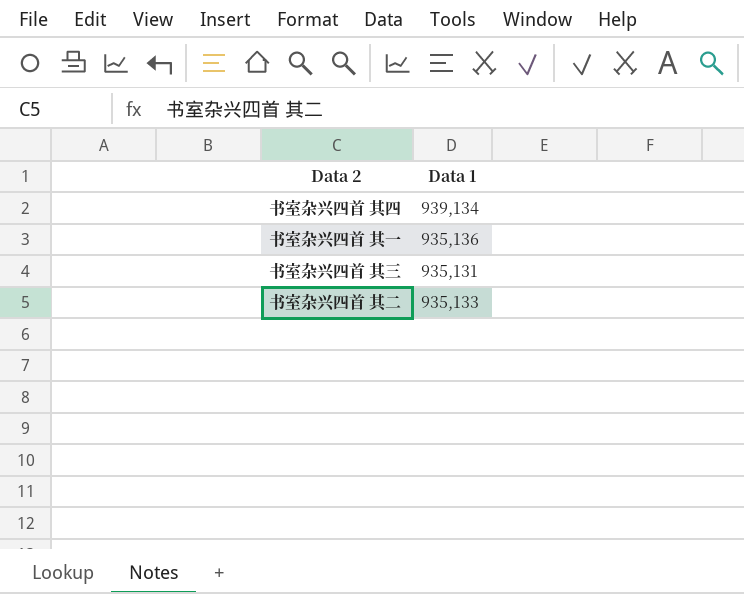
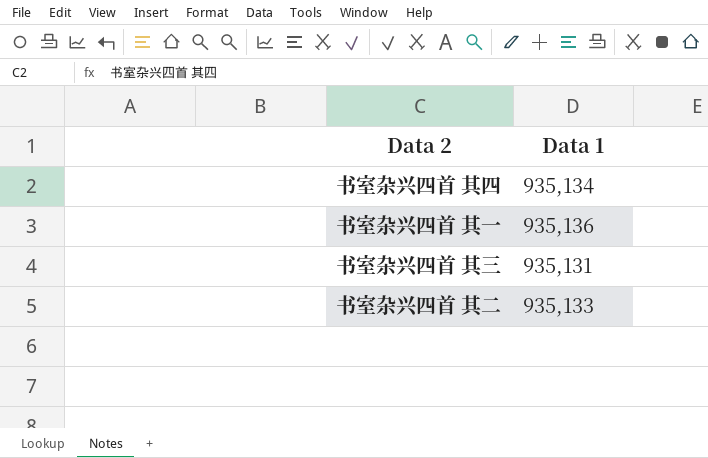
书室杂兴四首 其四 | Data 1: 939,134 -> 935,134

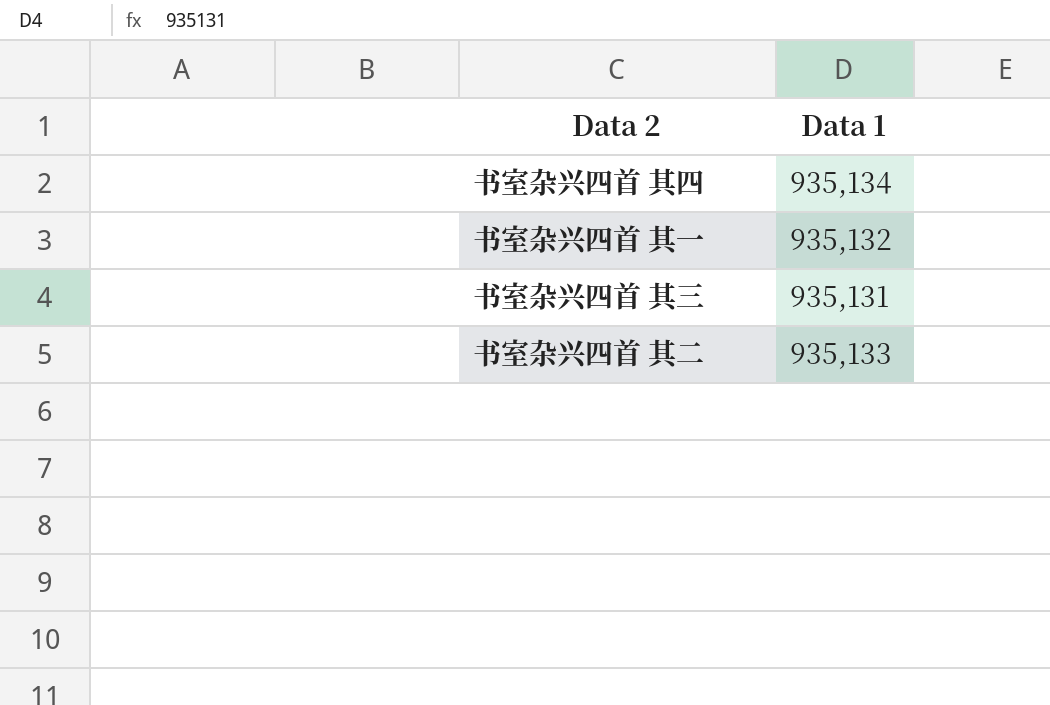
书室杂兴四首 其一 | Data 1: 935,136 -> 935,132

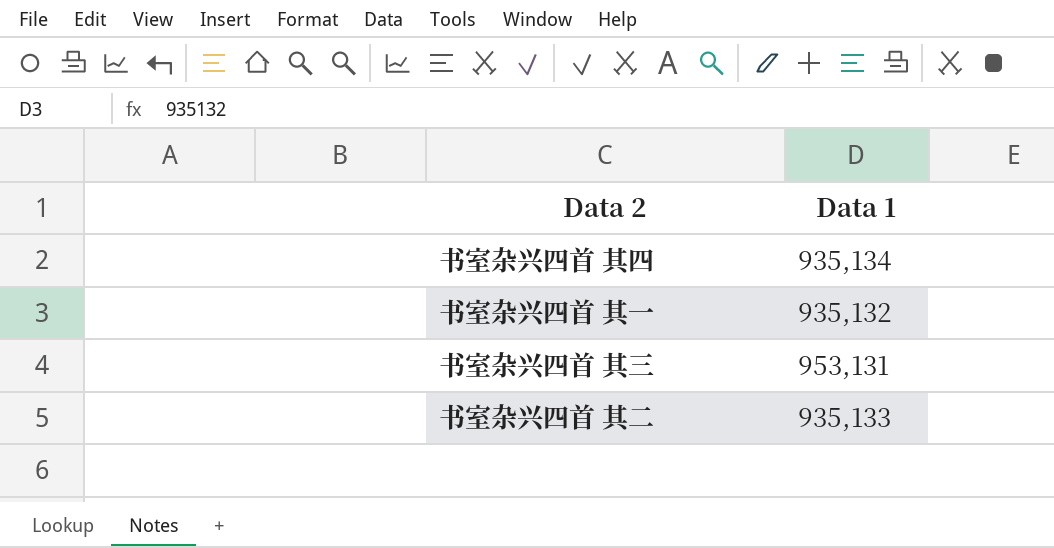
书室杂兴四首 其三 | Data 1: 935,131 -> 953,131

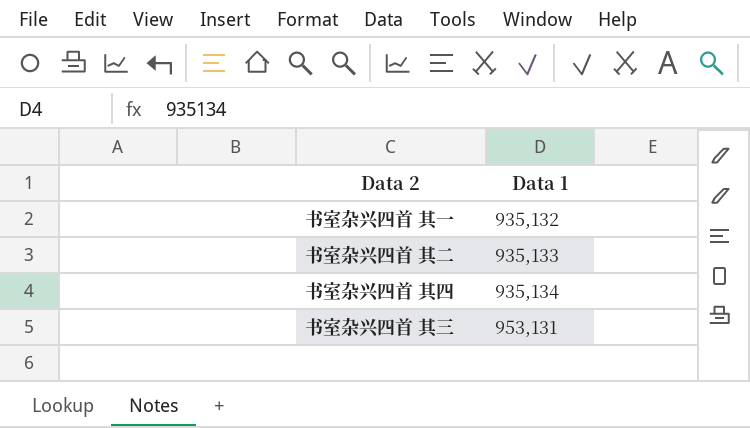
row order: none -> Data 1 ascending

